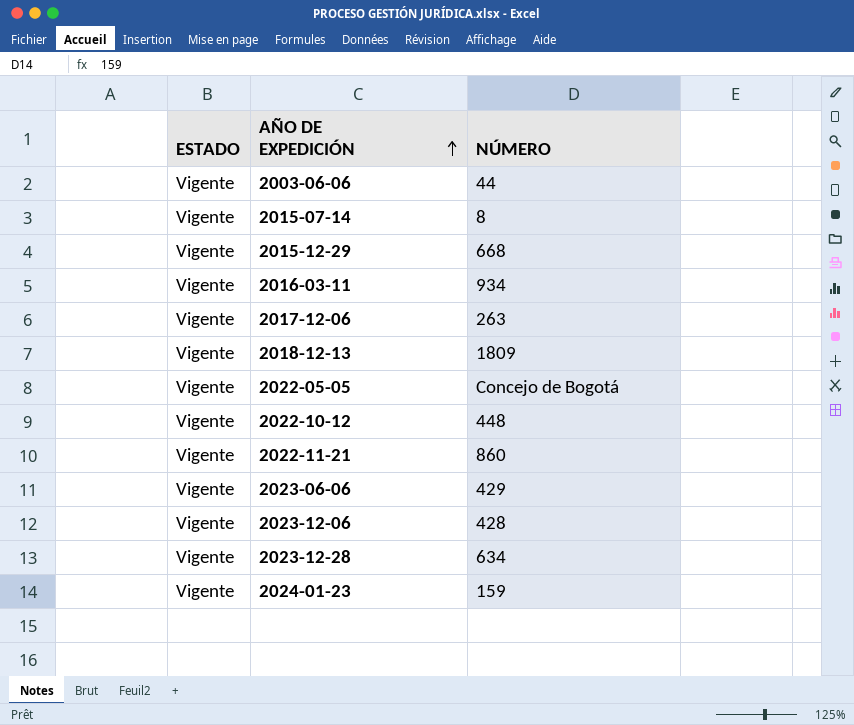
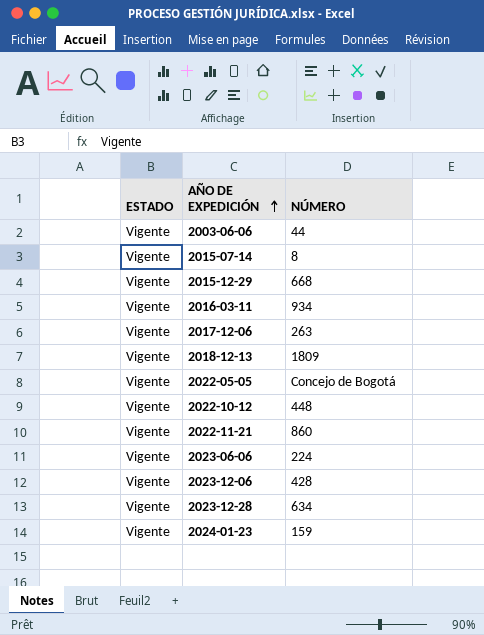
2023-06-06 | NÚMERO: 429 -> 224

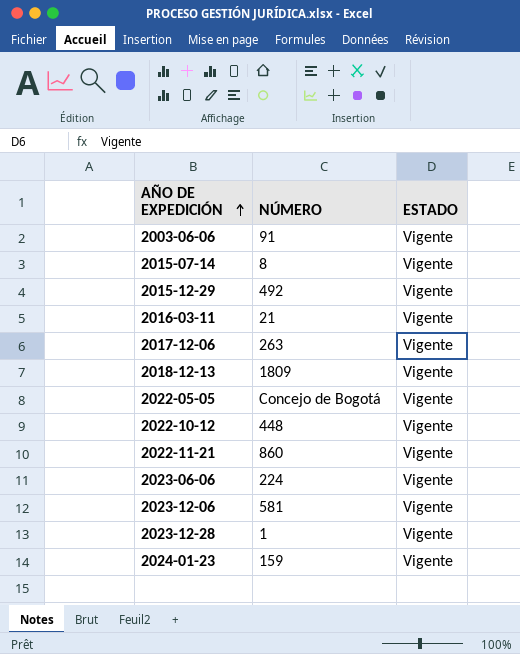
column ESTADO | position: 1 -> 3
2003-06-06 | NÚMERO: 44 -> 91
2015-12-29 | NÚMERO: 668 -> 492
2016-03-11 | NÚMERO: 934 -> 21
2023-12-06 | NÚMERO: 428 -> 581
2023-12-28 | NÚMERO: 634 -> 1

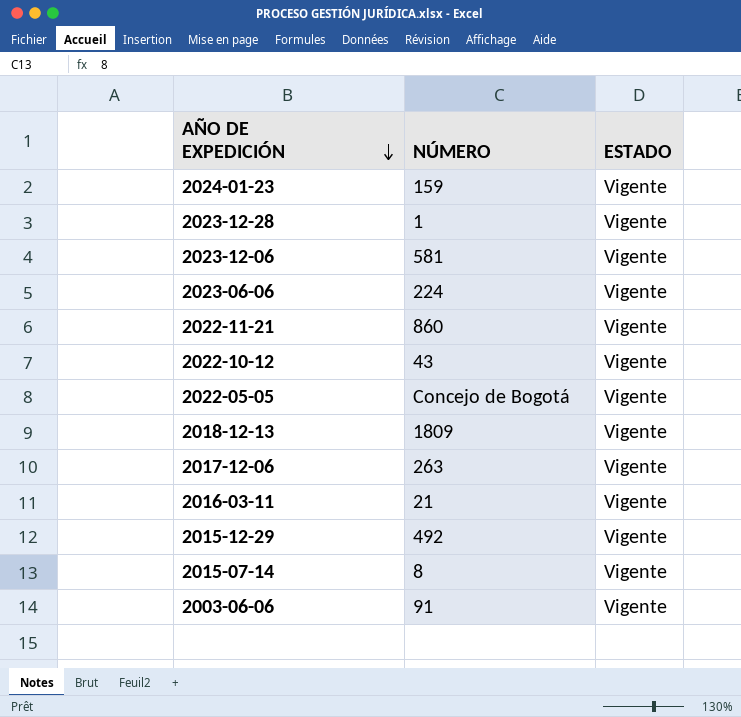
row order: AÑO DE EXPEDICIÓN ascending -> AÑO DE EXPEDICIÓN descending
2022-10-12 | NÚMERO: 448 -> 43

